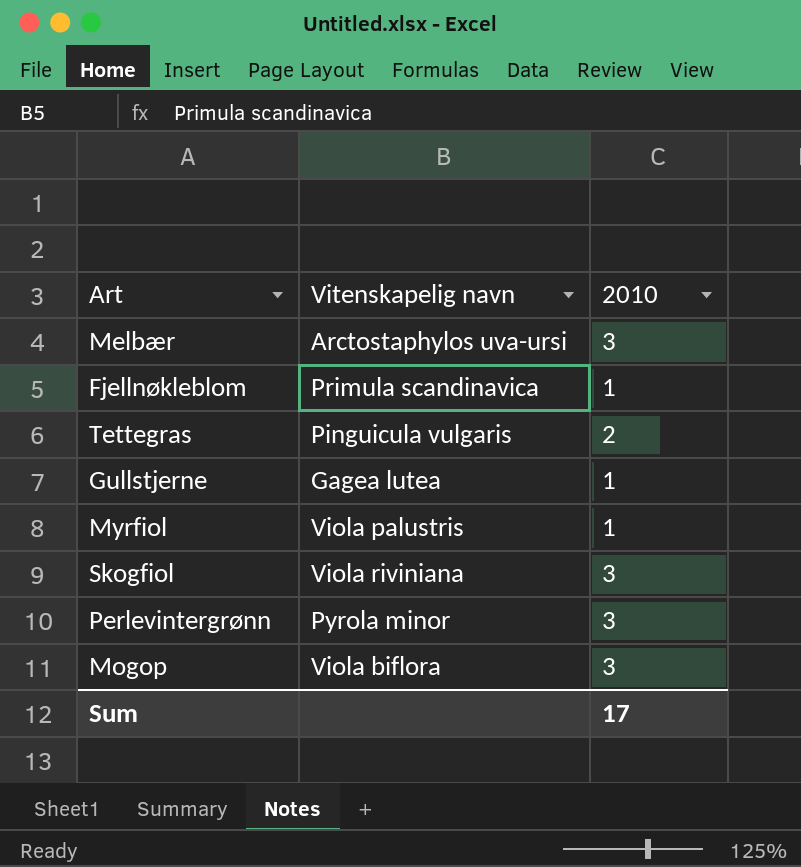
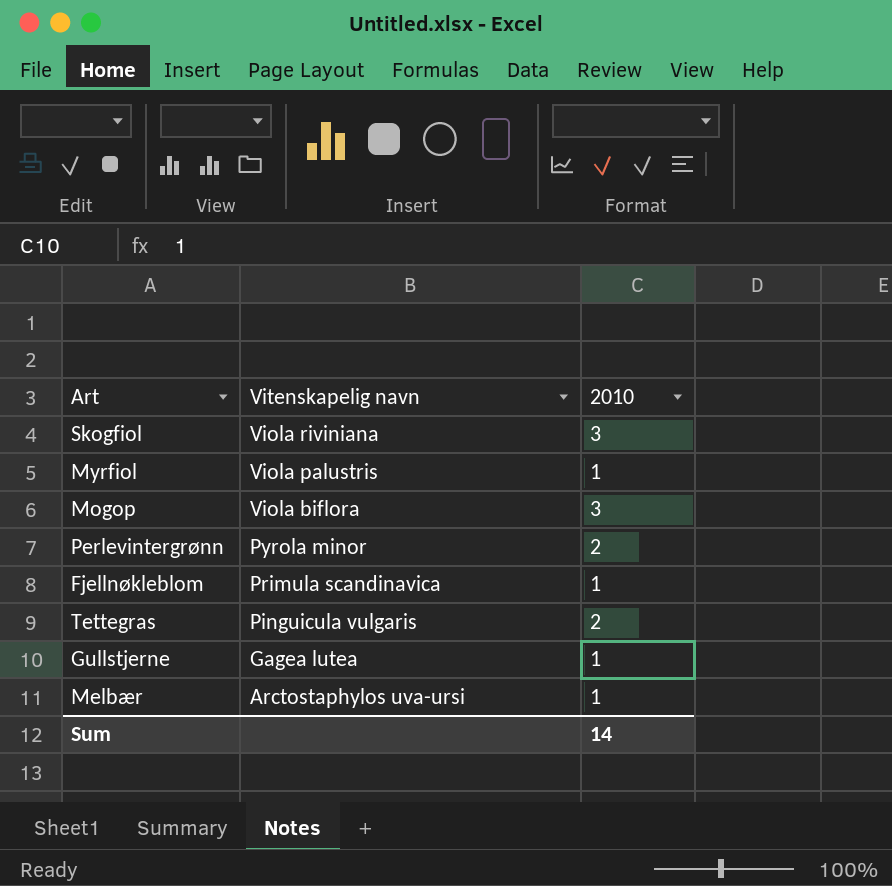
row order: none -> Vitenskapelig navn descending
Perlevintergrønn | 2010: 3 -> 2
Melbær | 2010: 3 -> 1
Sum | 2010: 17 -> 14

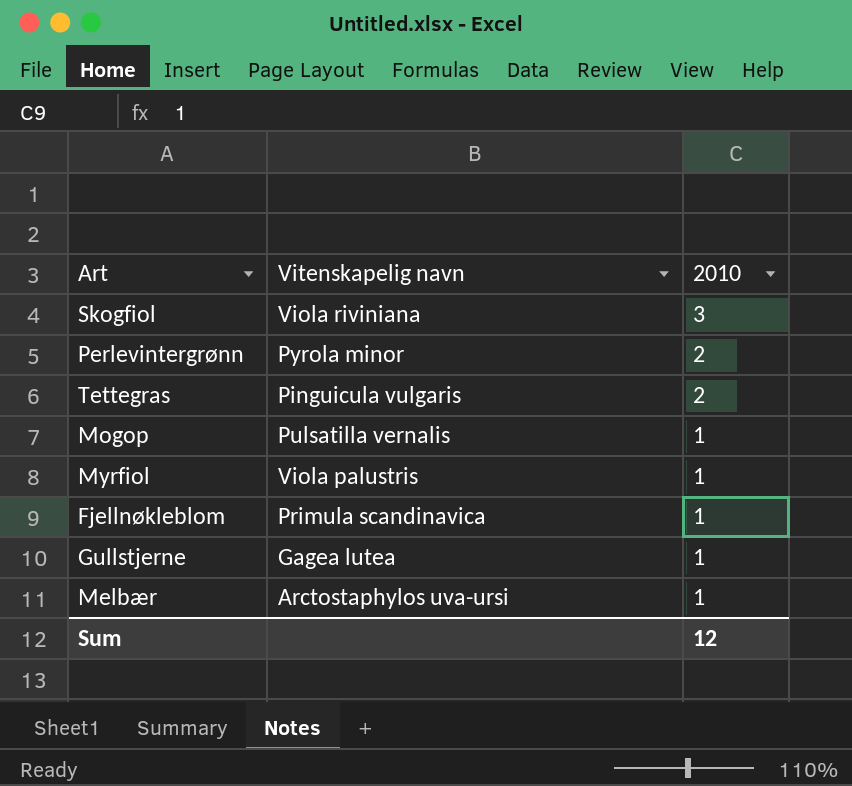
row order: Vitenskapelig navn descending -> 2010 descending
Mogop | Vitenskapelig navn: Viola biflora -> Pulsatilla vernalis
Mogop | 2010: 3 -> 1
Sum | 2010: 14 -> 12

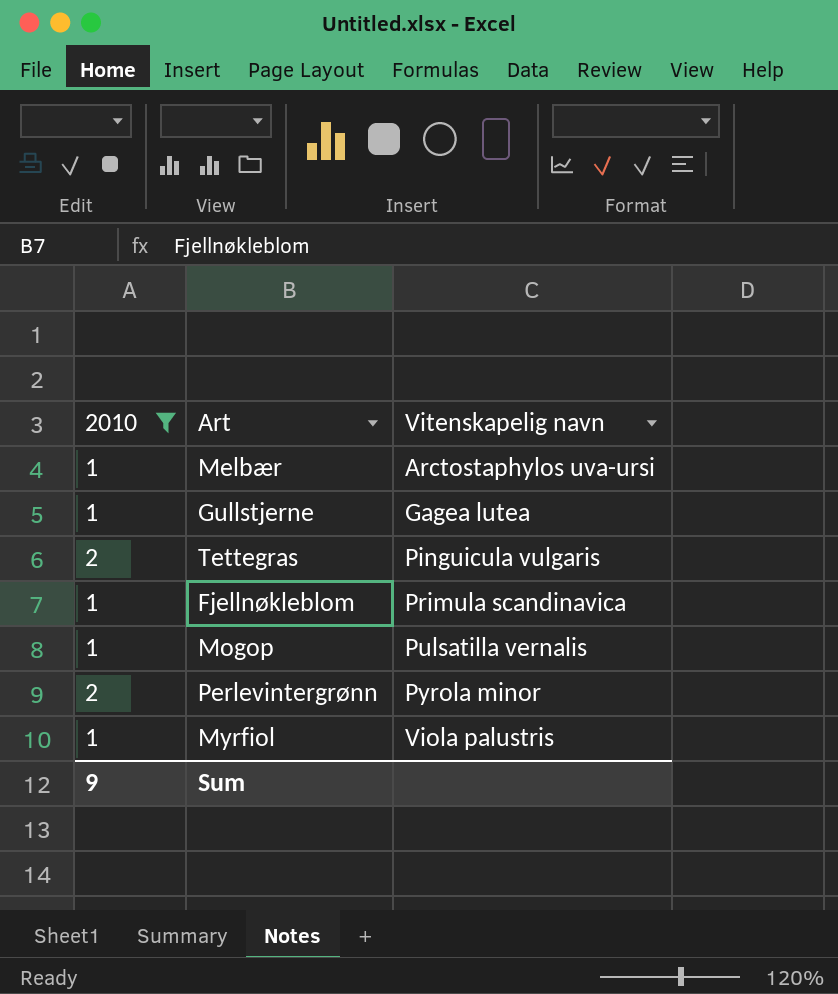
filter: none -> 2010 != 3
row order: 2010 descending -> Vitenskapelig navn ascending
column 2010 | position: 3 -> 1
Sum | 2010: 12 -> 9

